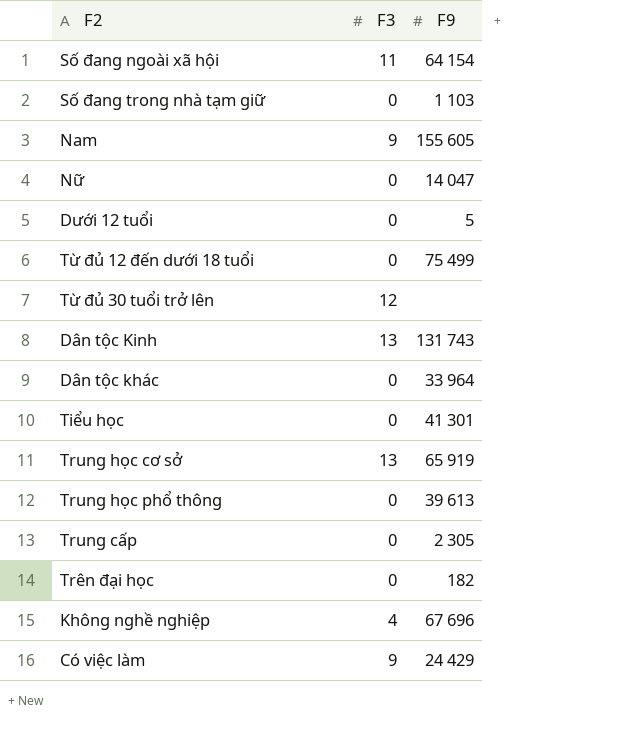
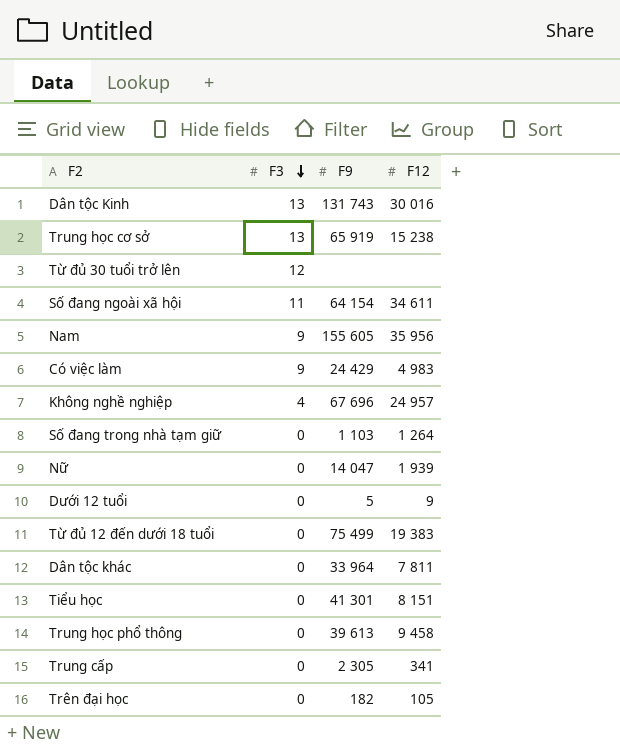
row order: none -> F3 descending
column F12 | position: none -> 4

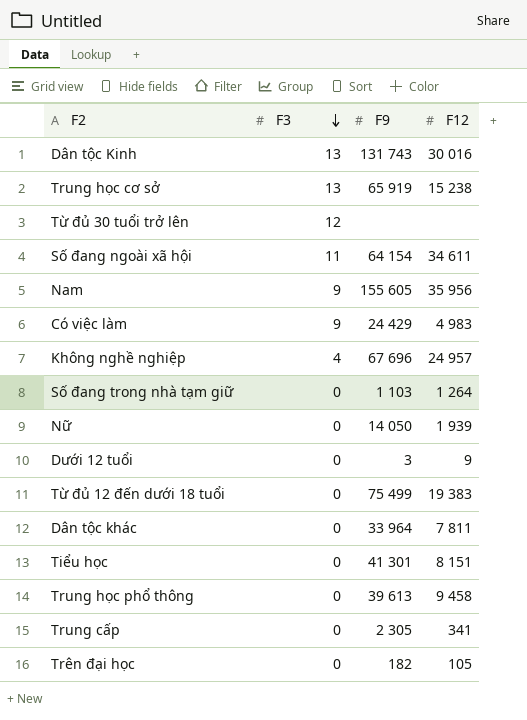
Nữ | F9: 14 047 -> 14 050
Dưới 12 tuổi | F9: 5 -> 3

